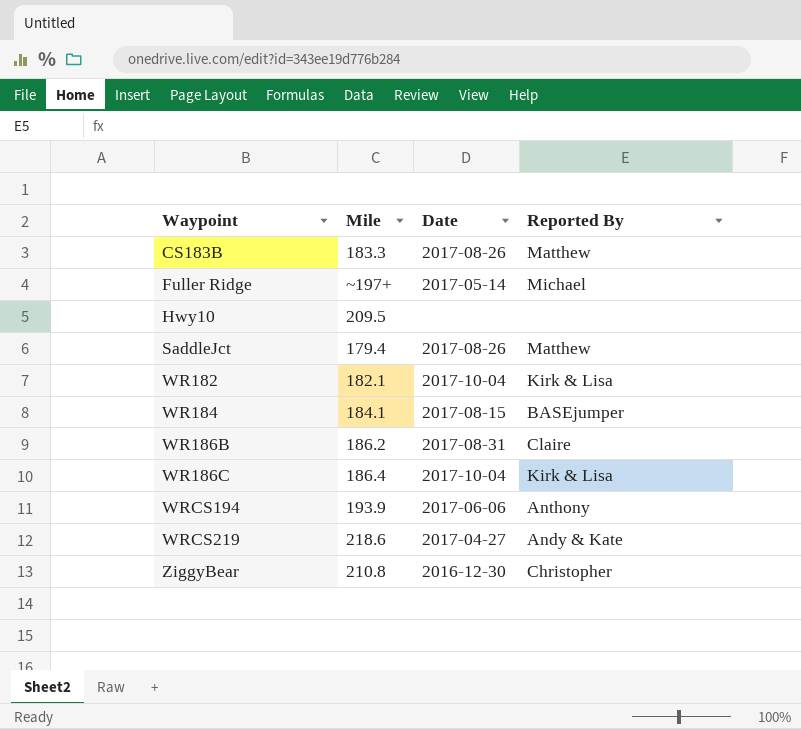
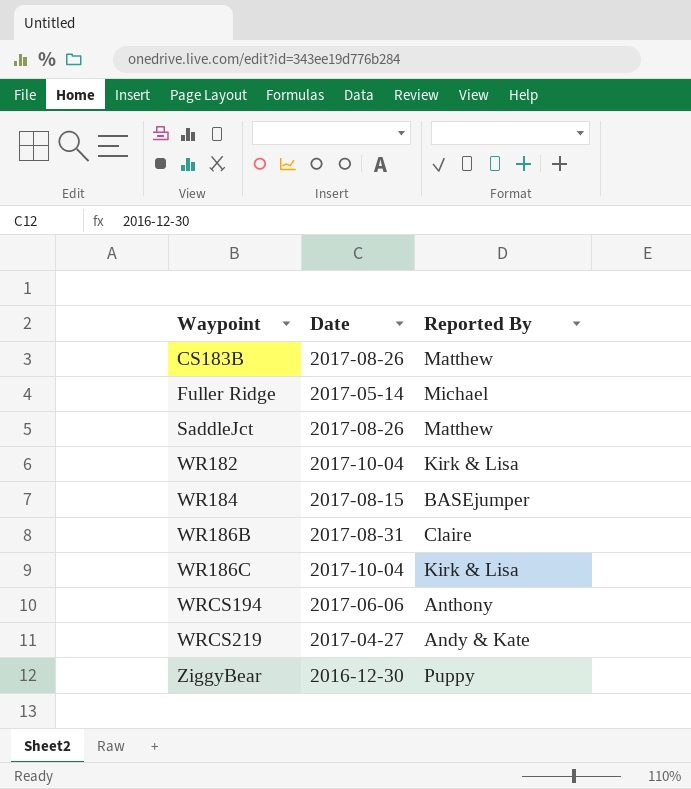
column Mile | position: 2 -> none
row Hwy10: 209.5 | none | none -> none
ZiggyBear | Reported By: Christopher -> Puppy

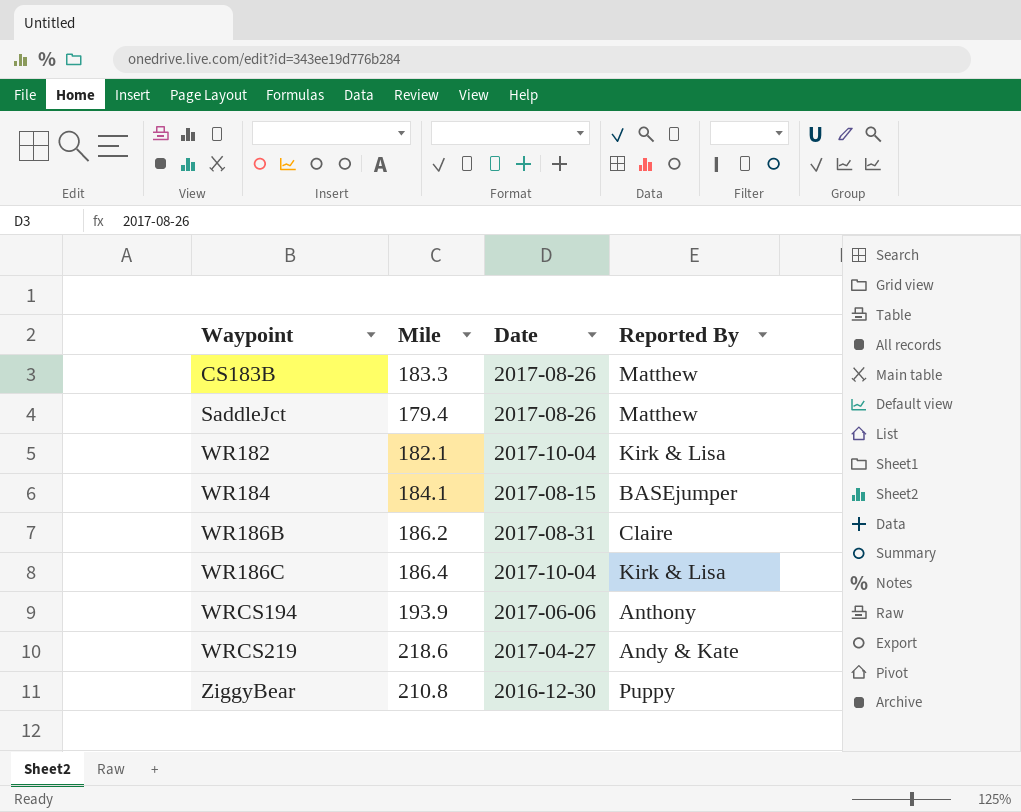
column Mile | position: none -> 2
row Fuller Ridge: 2017-05-14 | Michael -> none

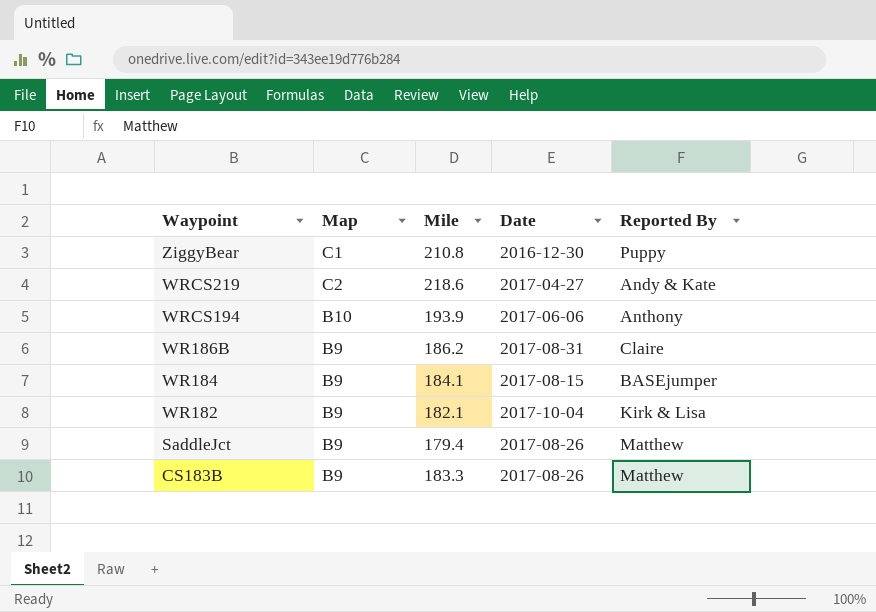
row order: Waypoint ascending -> Waypoint descending
column Map | position: none -> 2
row WR186C: 186.4 | 2017-10-04 | Kirk & Lisa -> none

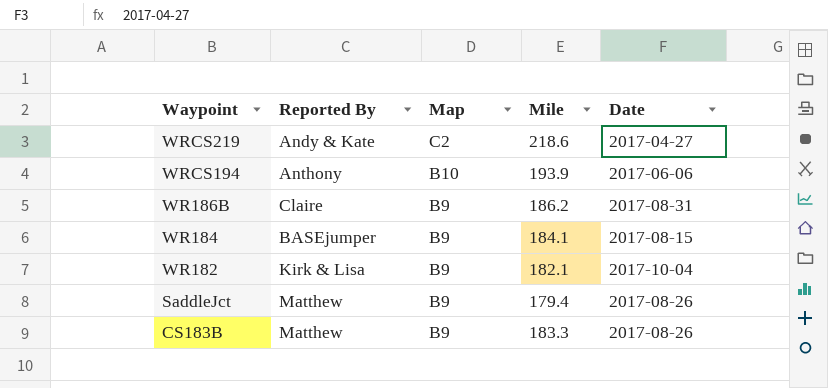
column Reported By | position: 5 -> 2
row ZiggyBear: C1 | 210.8 | 2016-12-30 | Puppy -> none

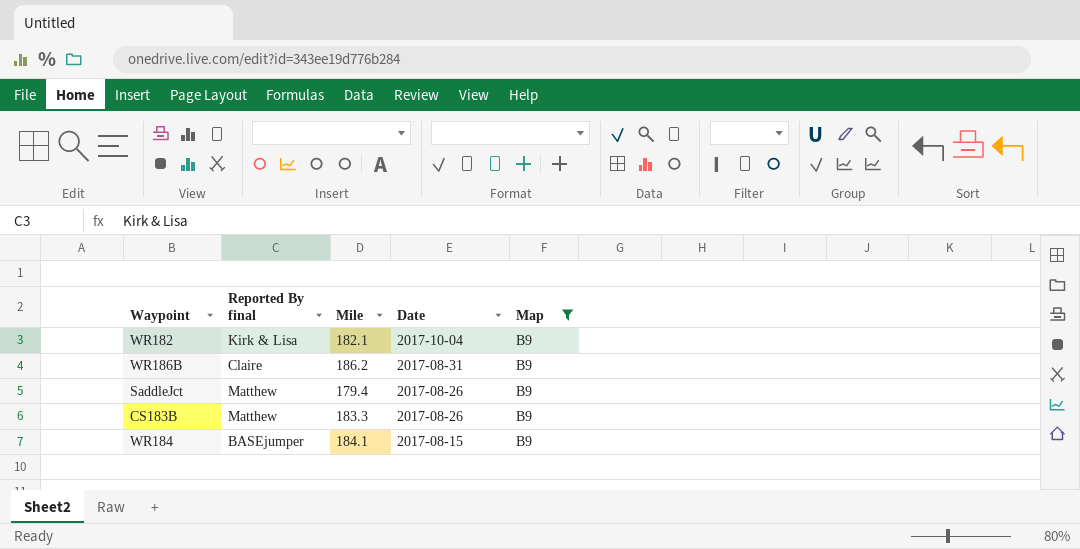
filter: none -> Map = B9
row order: Waypoint descending -> Date descending
column name: Reported By -> Reported By final
column Map | position: 3 -> 5

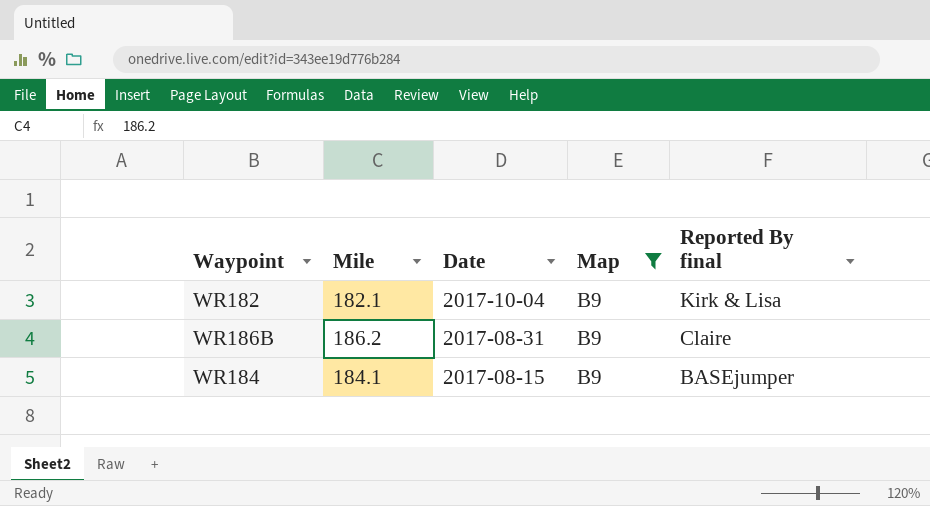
column Reported By final | position: 2 -> 5
row SaddleJct: Matthew | 179.4 | 2017-08-26 | B9 -> none
row CS183B: Matthew | 183.3 | 2017-08-26 | B9 -> none

